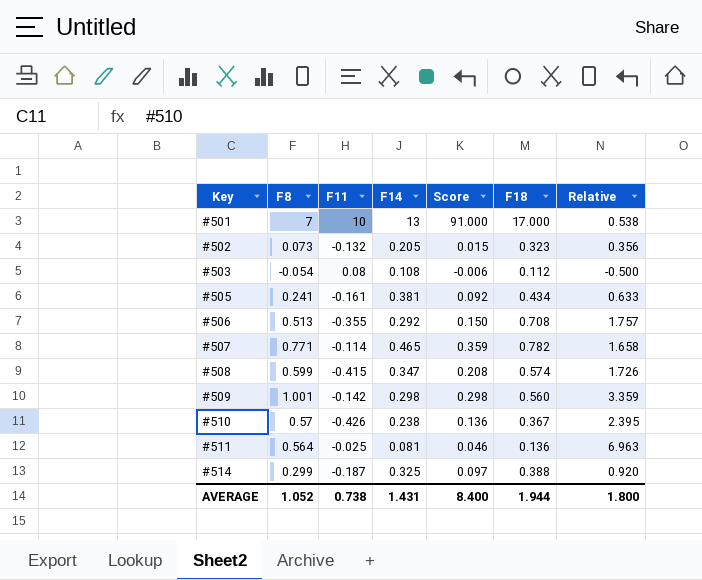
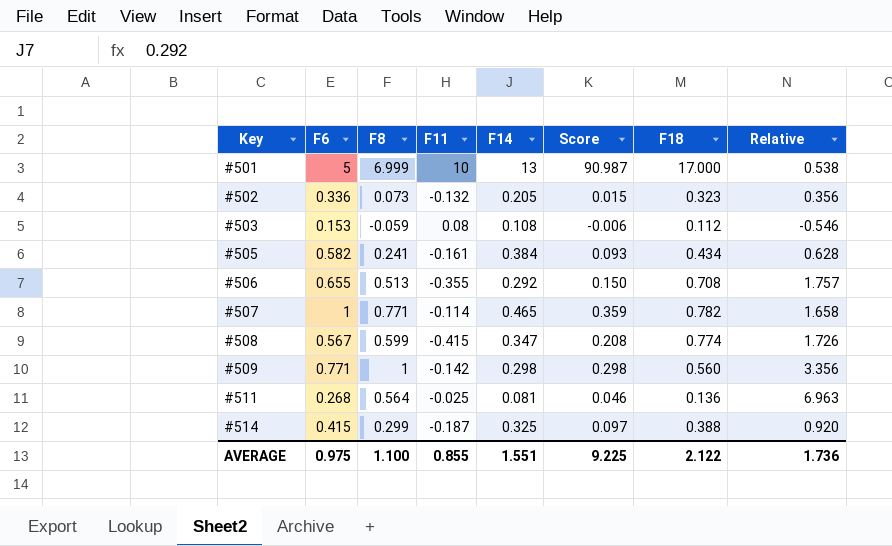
column F6 | position: none -> 2
row #510: 0.57 | -0.426 | 0.238 | 0.136 | 0.367 | 2.395 -> none
#501 | F8: 7 -> 6.999
#501 | Score: 91.000 -> 90.987
#503 | F8: -0.054 -> -0.059
#503 | Relative: -0.500 -> -0.546
#505 | F14: 0.381 -> 0.384
#505 | Score: 0.092 -> 0.093
#505 | Relative: 0.633 -> 0.628
#508 | F18: 0.574 -> 0.774
#509 | F8: 1.001 -> 1
#509 | Relative: 3.359 -> 3.356
AVERAGE | F8: 1.052 -> 1.100
AVERAGE | F11: 0.738 -> 0.855
AVERAGE | F14: 1.431 -> 1.551
AVERAGE | Score: 8.400 -> 9.225
AVERAGE | F18: 1.944 -> 2.122
AVERAGE | Relative: 1.800 -> 1.736

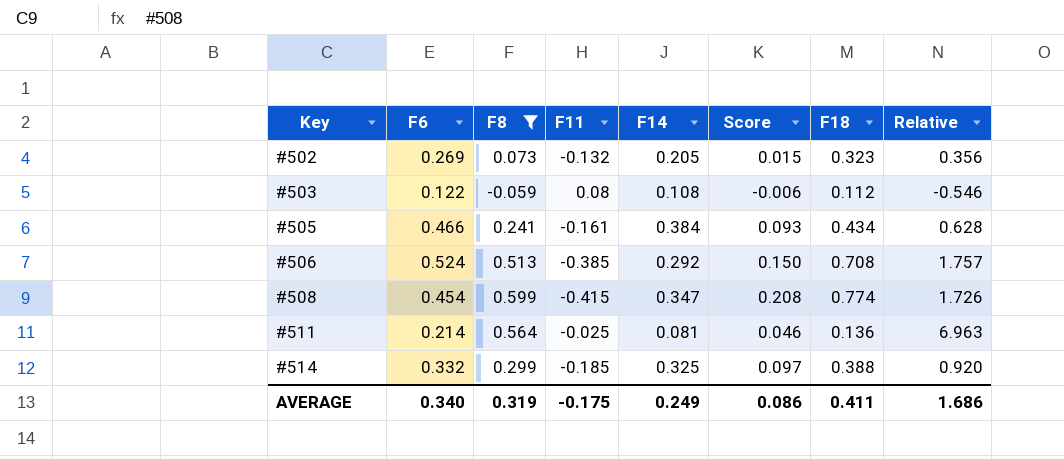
filter: none -> F8 <= 0.599
#502 | F6: 0.336 -> 0.269
#503 | F6: 0.153 -> 0.122
#505 | F6: 0.582 -> 0.466
#506 | F6: 0.655 -> 0.524
#506 | F11: -0.355 -> -0.385
#508 | F6: 0.567 -> 0.454
#511 | F6: 0.268 -> 0.214
#514 | F6: 0.415 -> 0.332
#514 | F11: -0.187 -> -0.185
AVERAGE | F6: 0.975 -> 0.340
AVERAGE | F8: 1.100 -> 0.319
AVERAGE | F11: 0.855 -> -0.175
AVERAGE | F14: 1.551 -> 0.249
AVERAGE | Score: 9.225 -> 0.086
AVERAGE | F18: 2.122 -> 0.411
AVERAGE | Relative: 1.736 -> 1.686

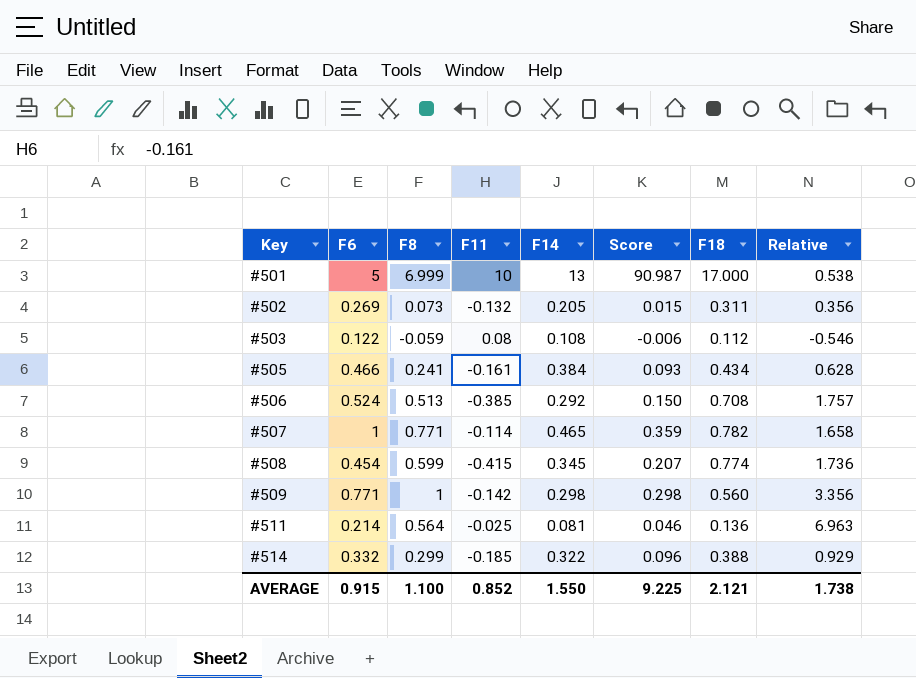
filter: F8 <= 0.599 -> none
#502 | F18: 0.323 -> 0.311
#508 | F14: 0.347 -> 0.345
#508 | Score: 0.208 -> 0.207
#508 | Relative: 1.726 -> 1.736
#514 | F14: 0.325 -> 0.322
#514 | Score: 0.097 -> 0.096
#514 | Relative: 0.920 -> 0.929
AVERAGE | F6: 0.340 -> 0.915
AVERAGE | F8: 0.319 -> 1.100
AVERAGE | F11: -0.175 -> 0.852
AVERAGE | F14: 0.249 -> 1.550
AVERAGE | Score: 0.086 -> 9.225
AVERAGE | F18: 0.411 -> 2.121
AVERAGE | Relative: 1.686 -> 1.738

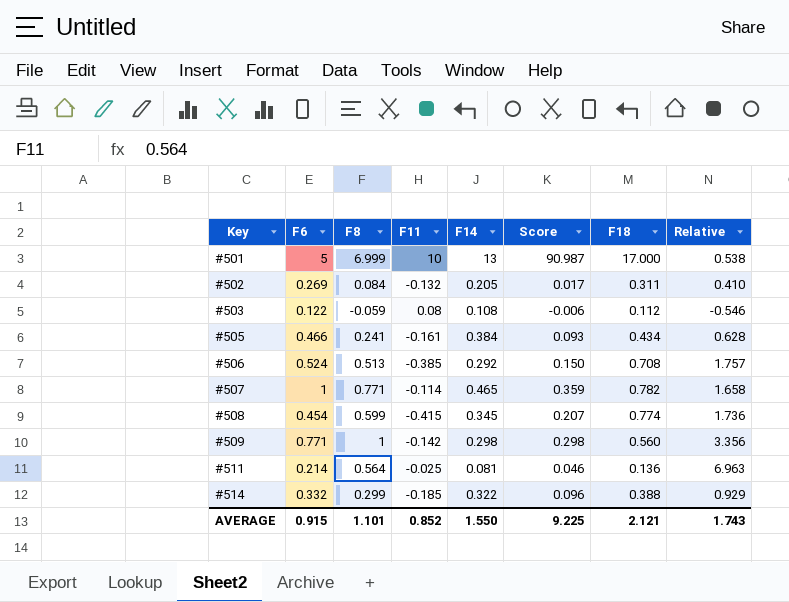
#502 | F8: 0.073 -> 0.084
#502 | Score: 0.015 -> 0.017
#502 | Relative: 0.356 -> 0.410
AVERAGE | F8: 1.100 -> 1.101
AVERAGE | Relative: 1.738 -> 1.743

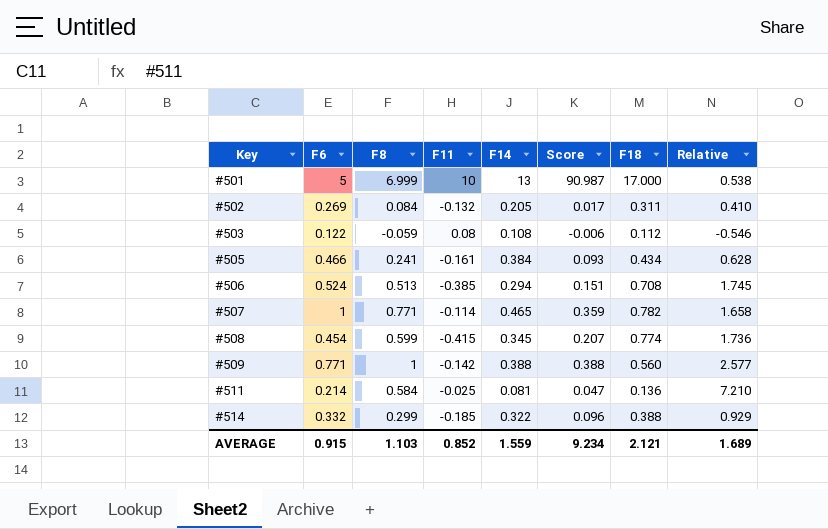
#506 | F14: 0.292 -> 0.294
#506 | Score: 0.150 -> 0.151
#506 | Relative: 1.757 -> 1.745
#509 | F14: 0.298 -> 0.388
#509 | Score: 0.298 -> 0.388
#509 | Relative: 3.356 -> 2.577
#511 | F8: 0.564 -> 0.584
#511 | Score: 0.046 -> 0.047
#511 | Relative: 6.963 -> 7.210
AVERAGE | F8: 1.101 -> 1.103
AVERAGE | F14: 1.550 -> 1.559
AVERAGE | Score: 9.225 -> 9.234
AVERAGE | Relative: 1.743 -> 1.689

